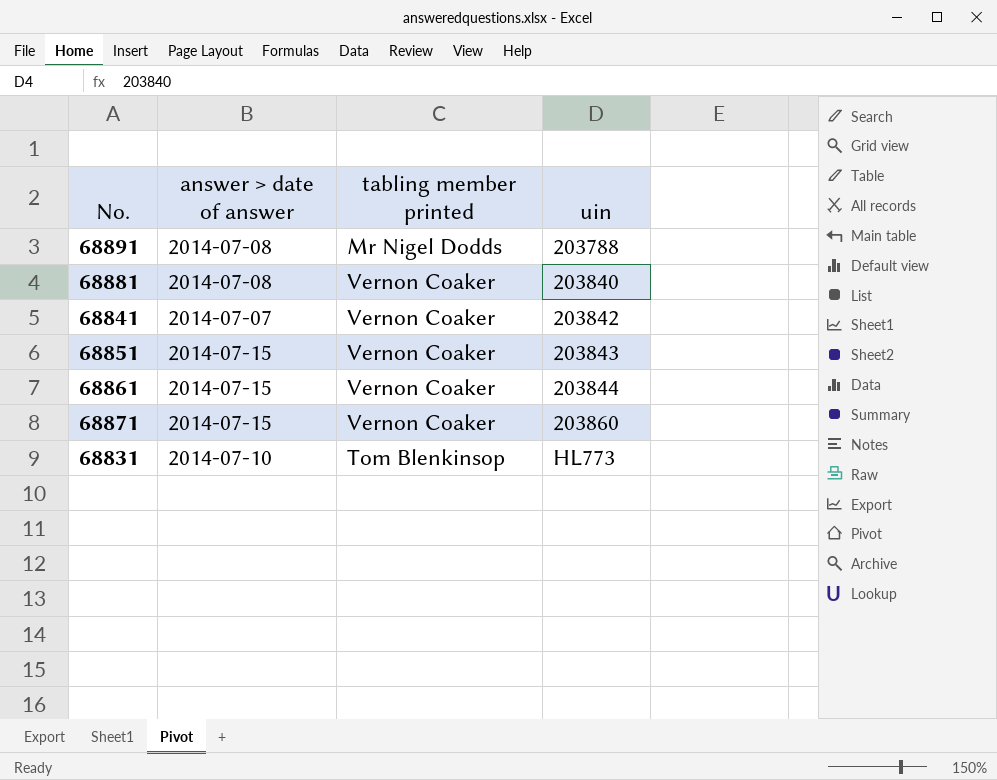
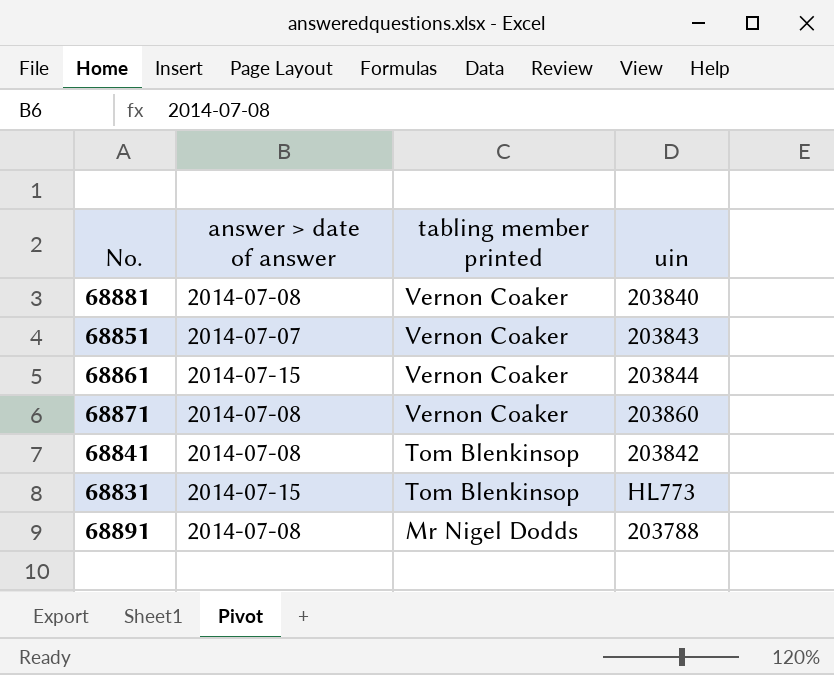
row order: uin ascending -> tabling member printed descending
68851 | answer > date of answer: 2014-07-15 -> 2014-07-07
68871 | answer > date of answer: 2014-07-15 -> 2014-07-08
68841 | answer > date of answer: 2014-07-07 -> 2014-07-08
68841 | tabling member printed: Vernon Coaker -> Tom Blenkinsop
68831 | answer > date of answer: 2014-07-10 -> 2014-07-15

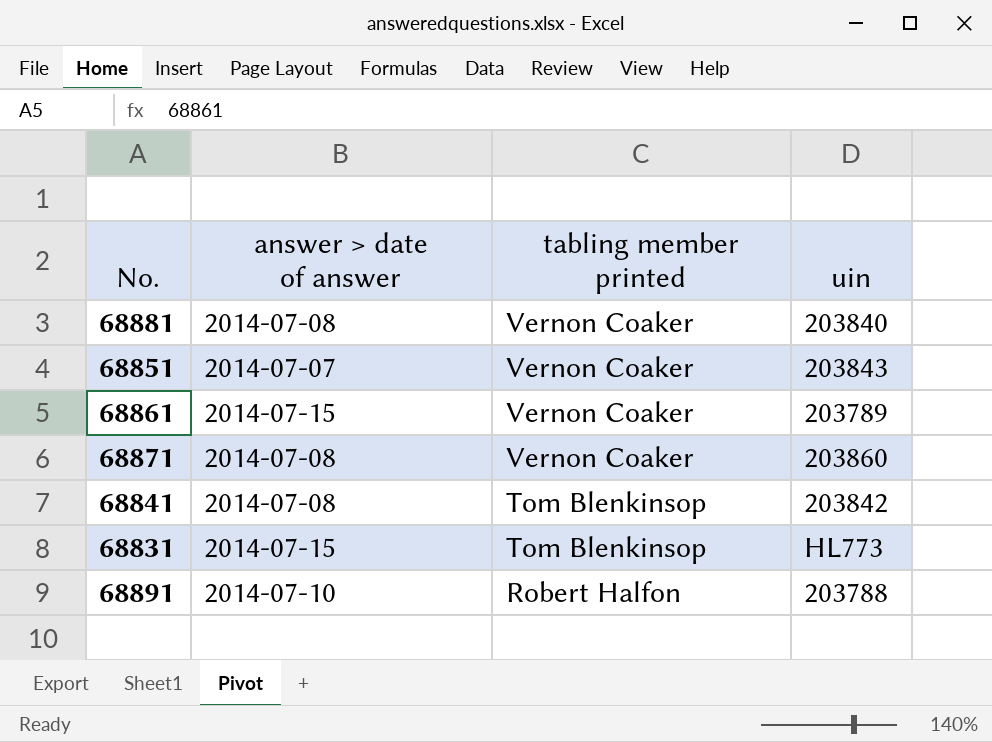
68861 | uin: 203844 -> 203789
68891 | answer > date of answer: 2014-07-08 -> 2014-07-10
68891 | tabling member printed: Mr Nigel Dodds -> Robert Halfon

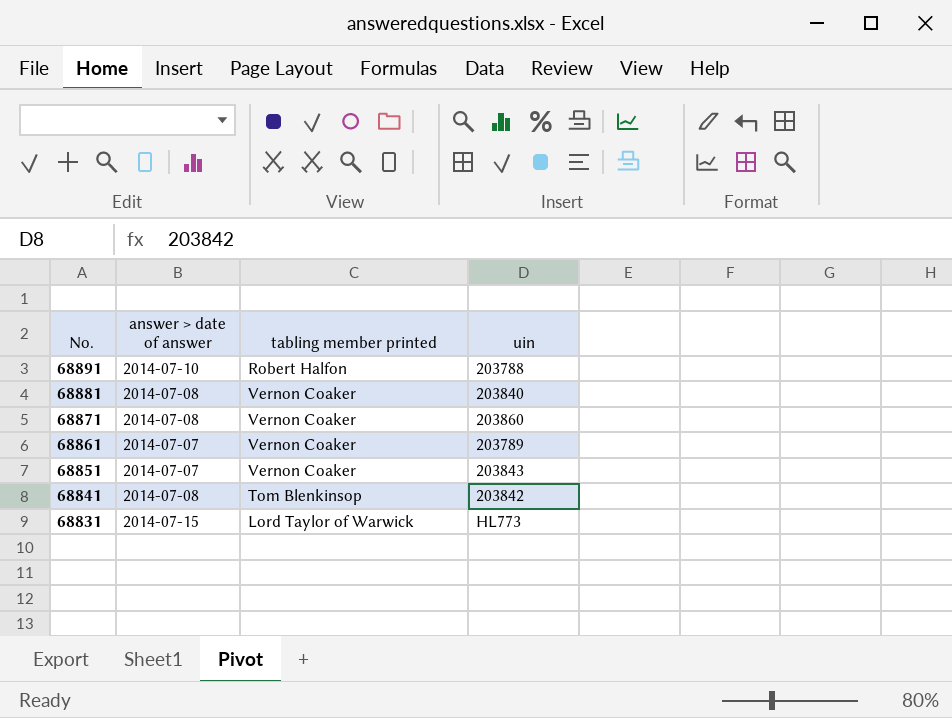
row order: tabling member printed descending -> No. descending
68861 | answer > date of answer: 2014-07-15 -> 2014-07-07
68831 | tabling member printed: Tom Blenkinsop -> Lord Taylor of Warwick

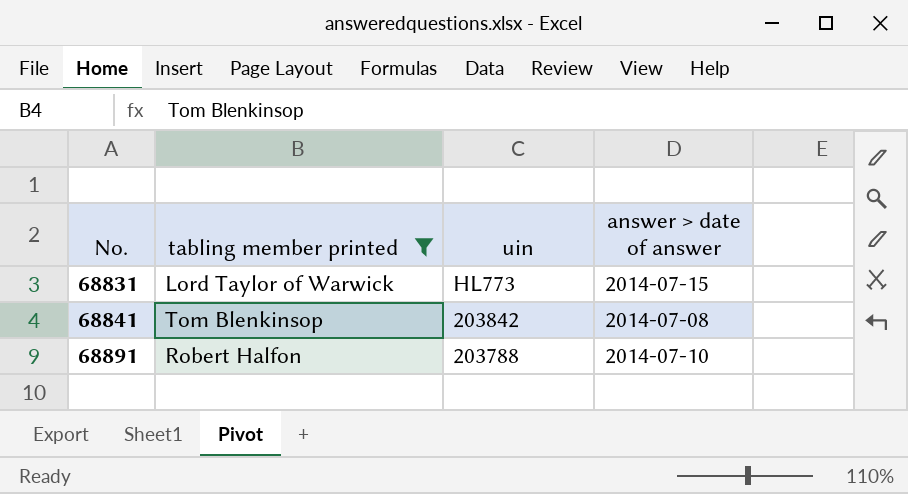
filter: none -> tabling member printed != Vernon Coaker
row order: No. descending -> No. ascending
column answer > date of answer | position: 2 -> 4

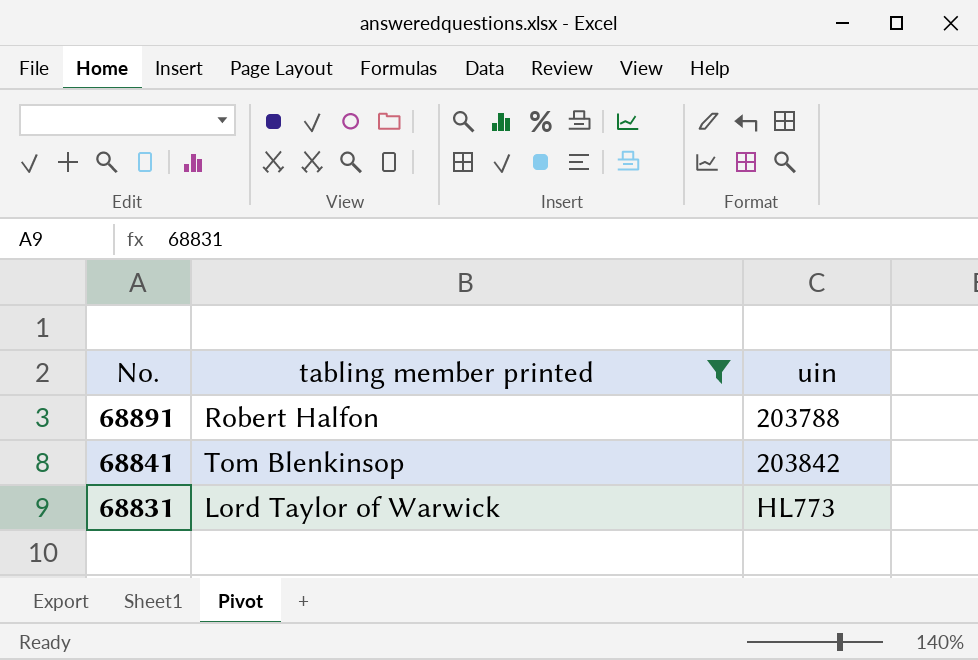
row order: No. ascending -> No. descending
column answer > date of answer | position: 4 -> none

